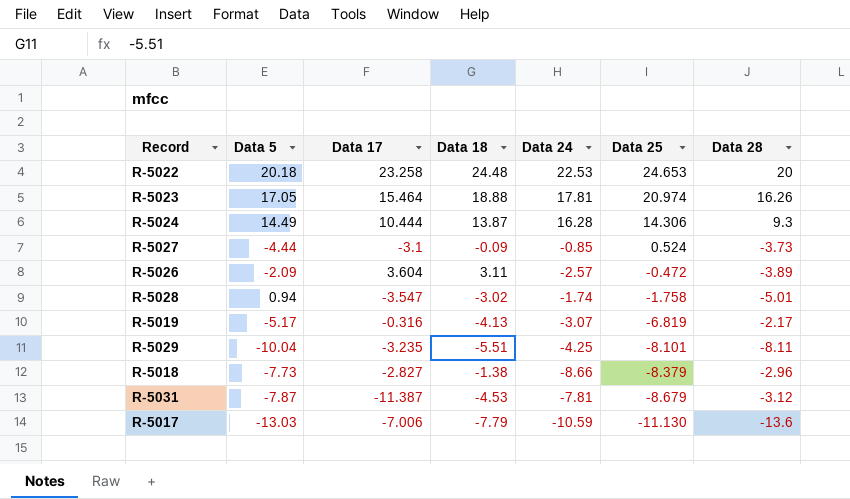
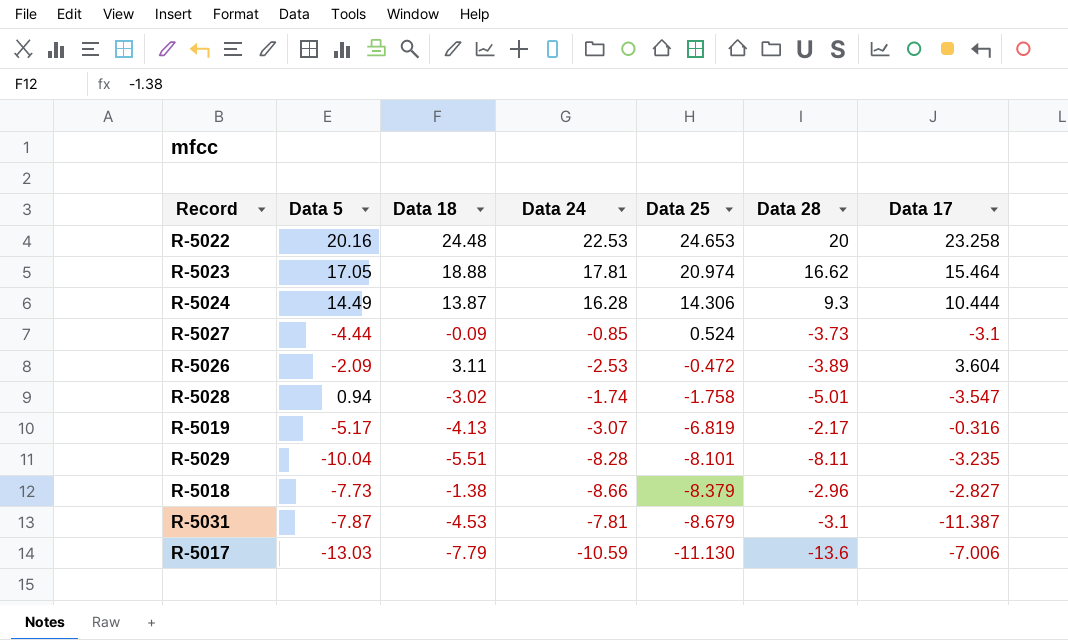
column Data 17 | position: 3 -> 7
R-5022 | Data 5: 20.18 -> 20.16
R-5023 | Data 28: 16.26 -> 16.62
R-5026 | Data 24: -2.57 -> -2.53
R-5029 | Data 24: -4.25 -> -8.28
R-5031 | Data 28: -3.12 -> -3.1

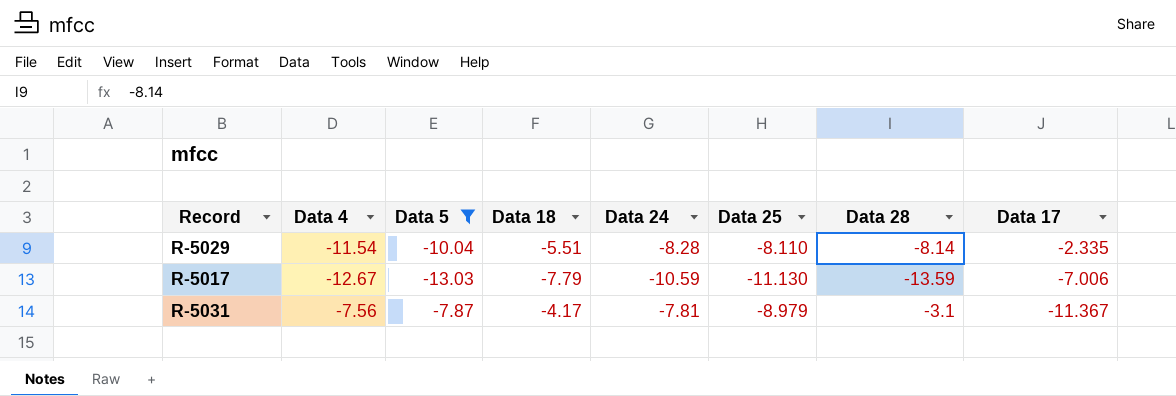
filter: none -> Data 5 <= -7.87
row order: Data 25 descending -> Data 17 descending
column Data 4 | position: none -> 2
R-5029 | Data 25: -8.101 -> -8.110
R-5029 | Data 28: -8.11 -> -8.14
R-5029 | Data 17: -3.235 -> -2.335
R-5017 | Data 28: -13.6 -> -13.59
R-5031 | Data 18: -4.53 -> -4.17
R-5031 | Data 25: -8.679 -> -8.979
R-5031 | Data 17: -11.387 -> -11.367

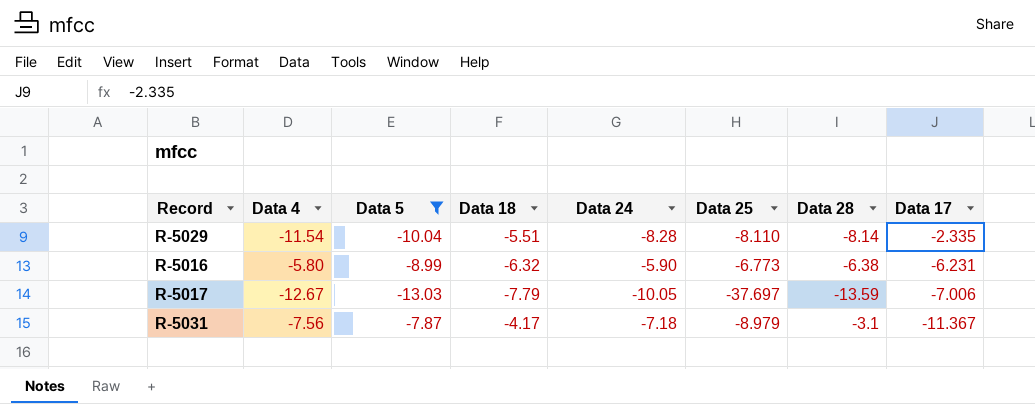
row R-5016: none -> -5.80 | -8.99 | -6.32 | -5.90 | -6.773 | -6.38 | -6.231
R-5017 | Data 24: -10.59 -> -10.05
R-5017 | Data 25: -11.130 -> -37.697
R-5031 | Data 24: -7.81 -> -7.18

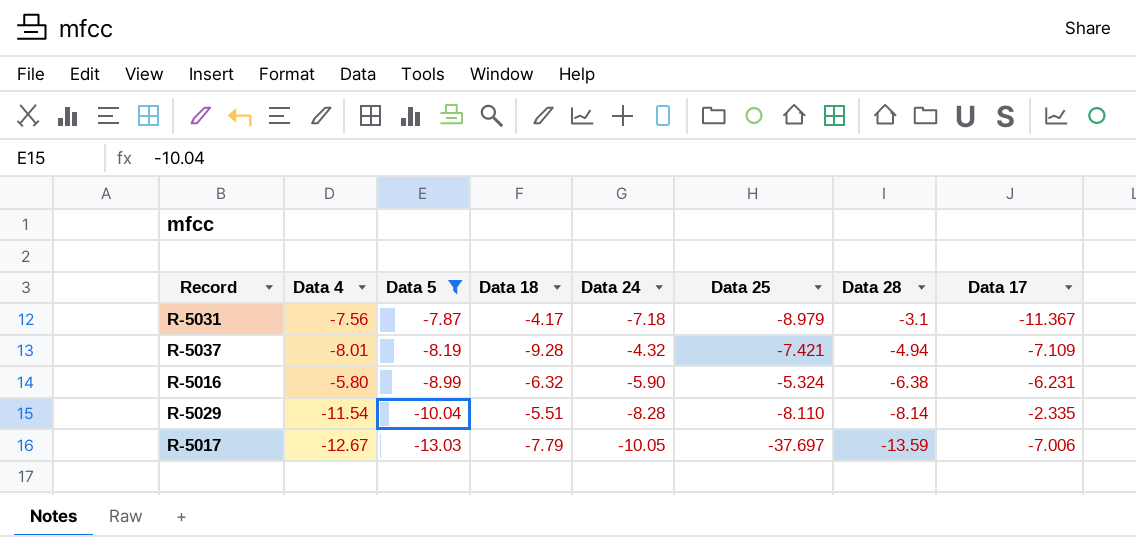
row order: Data 17 descending -> Data 5 descending
row R-5037: none -> -8.01 | -8.19 | -9.28 | -4.32 | -7.421 | -4.94 | -7.109
R-5016 | Data 25: -6.773 -> -5.324

